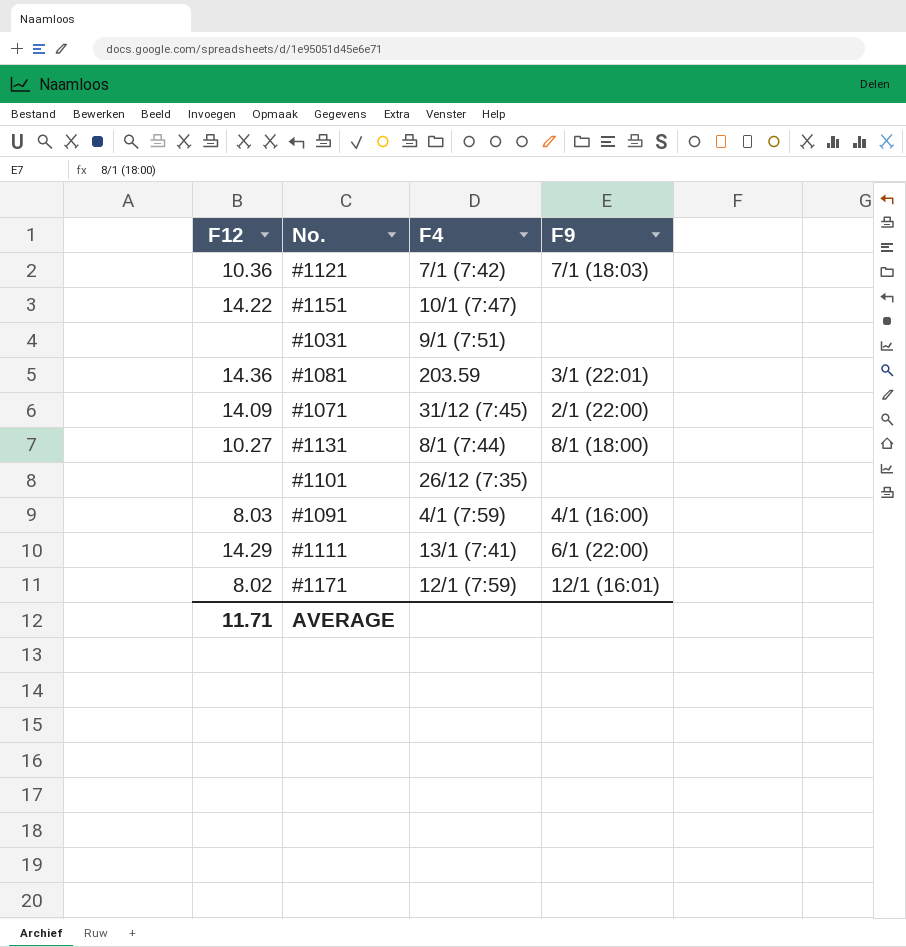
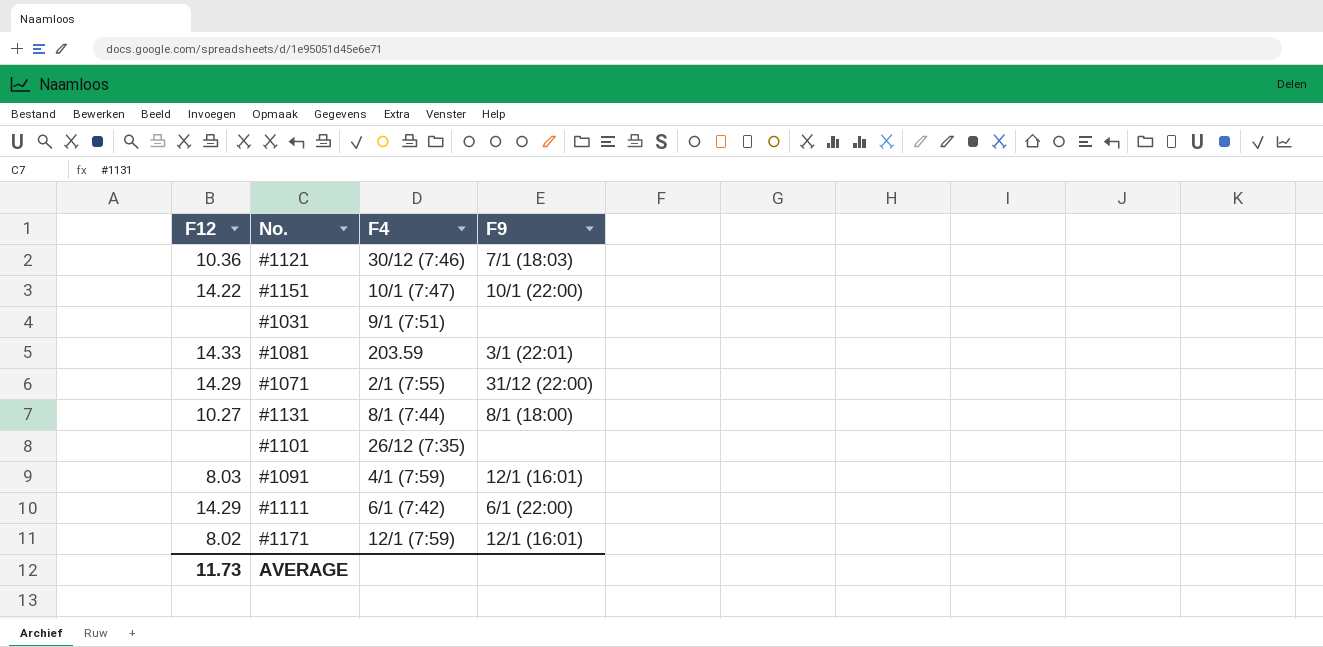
#1121 | F4: 7/1 (7:42) -> 30/12 (7:46)
#1151 | F9: none -> 10/1 (22:00)
#1081 | F12: 14.36 -> 14.33
#1071 | F12: 14.09 -> 14.29
#1071 | F4: 31/12 (7:45) -> 2/1 (7:55)
#1071 | F9: 2/1 (22:00) -> 31/12 (22:00)
#1091 | F9: 4/1 (16:00) -> 12/1 (16:01)
#1111 | F4: 13/1 (7:41) -> 6/1 (7:42)
AVERAGE | F12: 11.71 -> 11.73

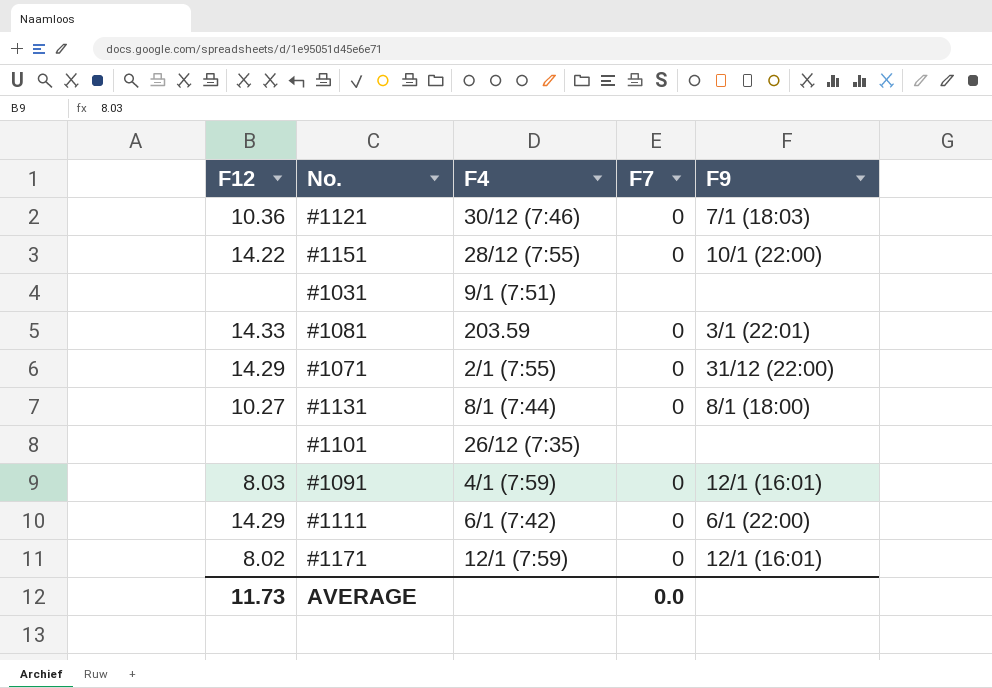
column F7 | position: none -> 4
#1151 | F4: 10/1 (7:47) -> 28/12 (7:55)

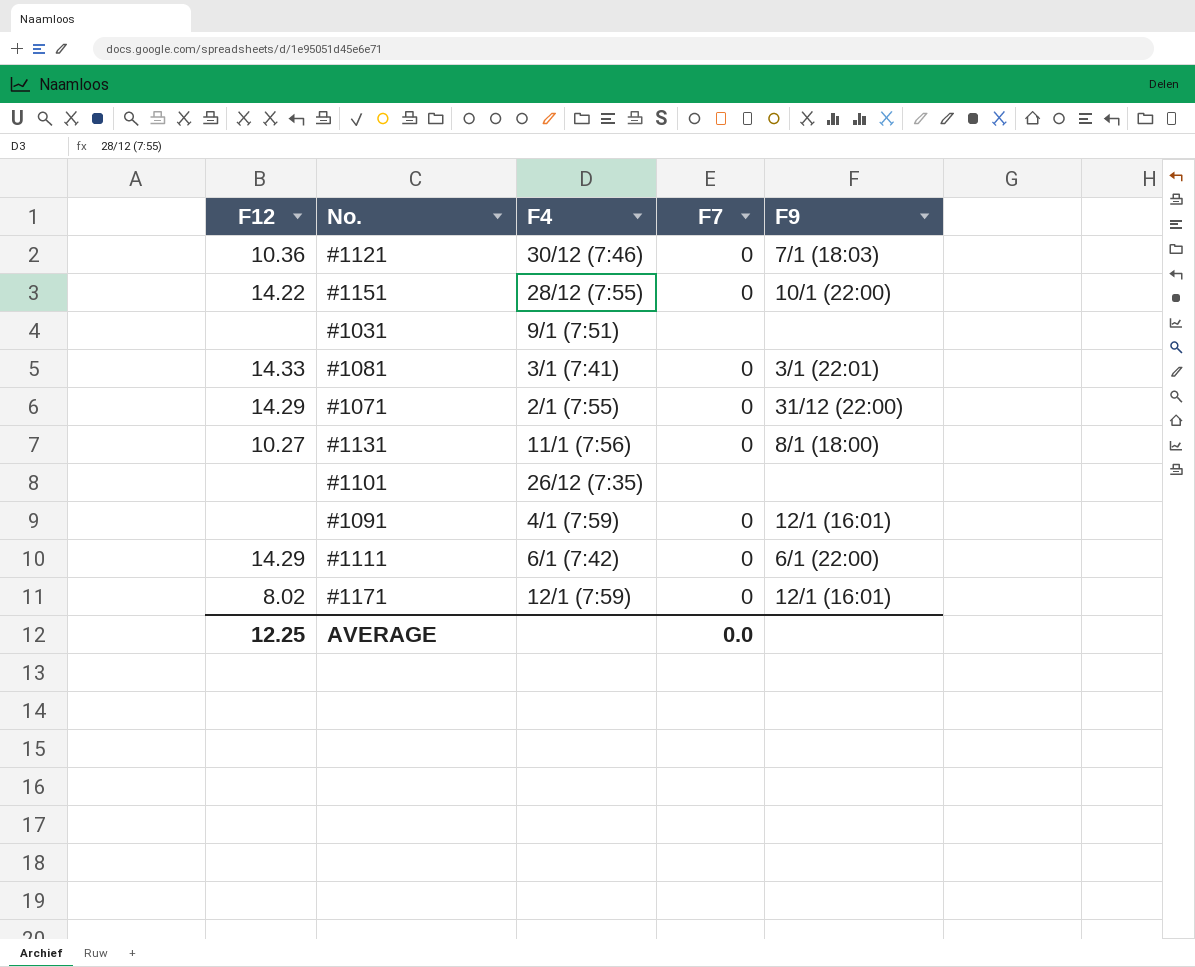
#1081 | F4: 203.59 -> 3/1 (7:41)
#1131 | F4: 8/1 (7:44) -> 11/1 (7:56)
#1091 | F12: 8.03 -> none
AVERAGE | F12: 11.73 -> 12.25

